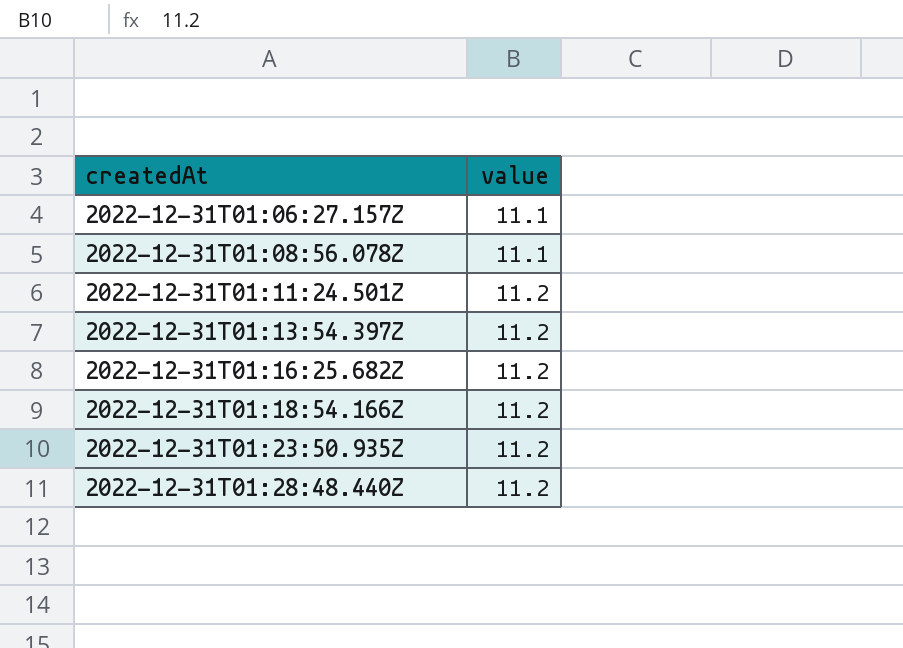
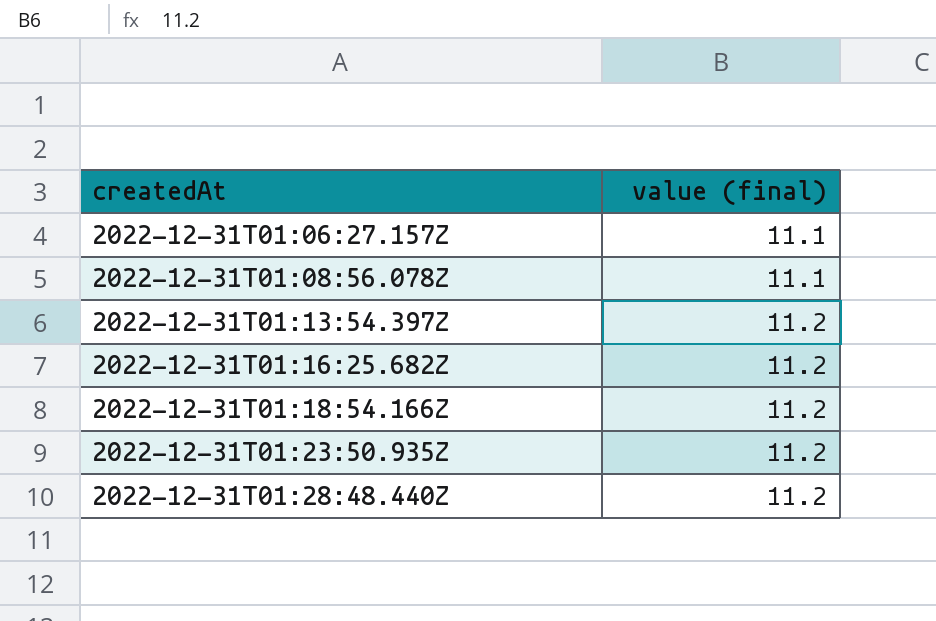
column name: value -> value (final)
row 2022-12-31T01:11:24.501Z: 11.2 -> none

